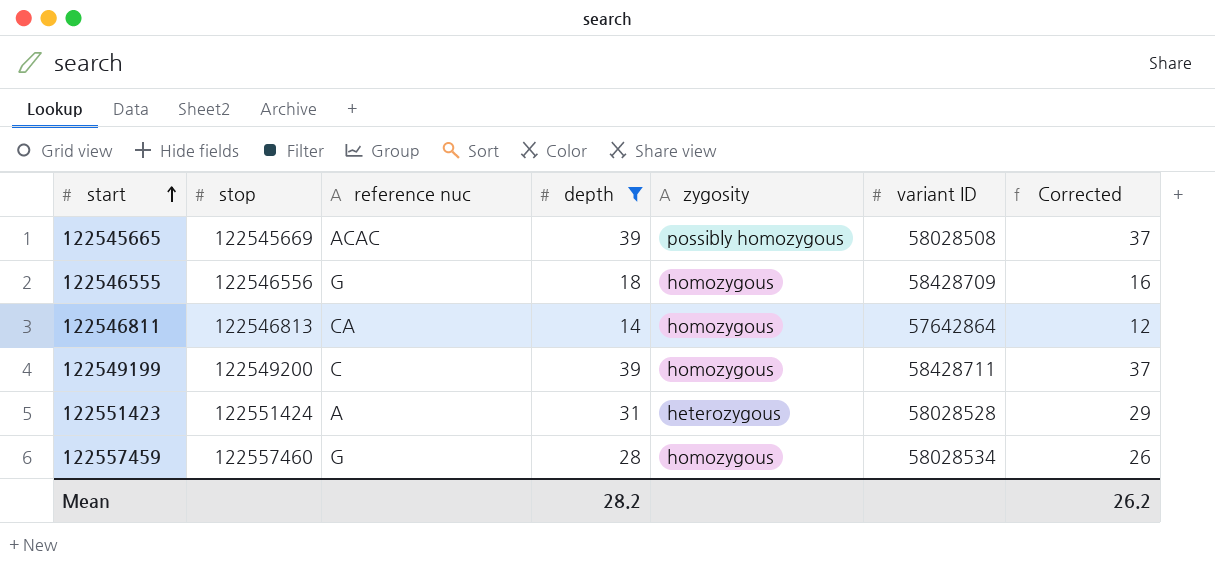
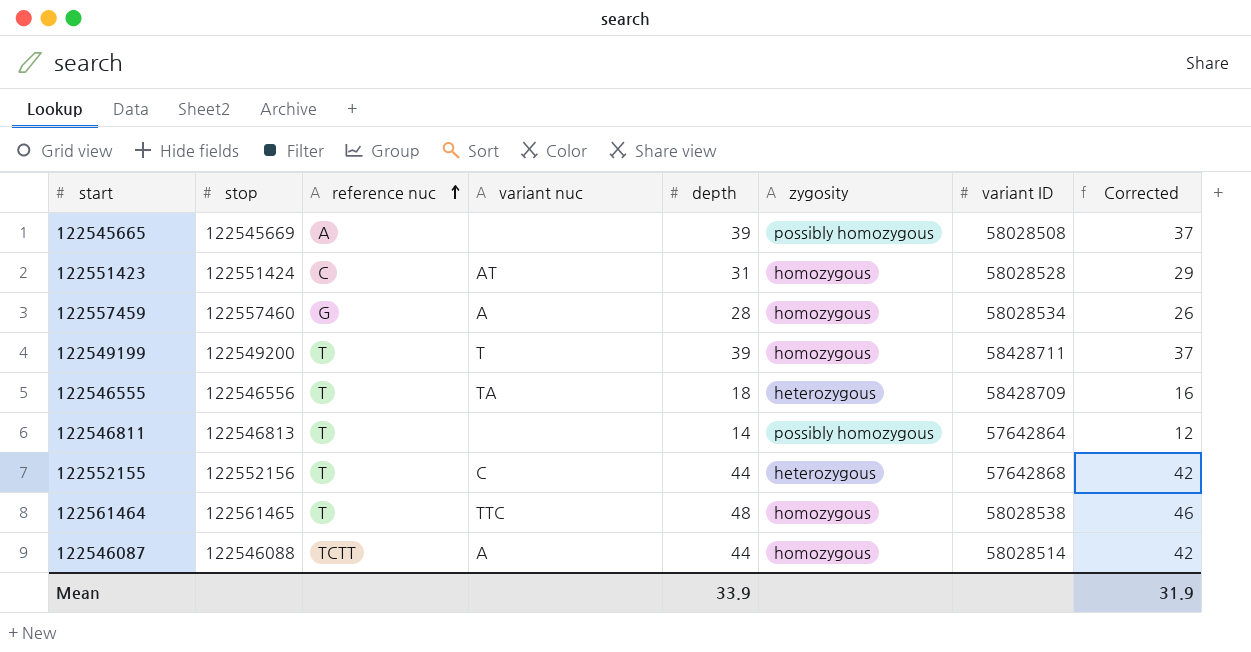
filter: depth <= 39 -> none
row order: start ascending -> reference nuc ascending
column variant nuc | position: none -> 4
122545665 | reference nuc: ACAC -> A
122551423 | reference nuc: A -> C
122551423 | zygosity: heterozygous -> homozygous
122549199 | reference nuc: C -> T
122546555 | reference nuc: G -> T
122546555 | zygosity: homozygous -> heterozygous
122546811 | reference nuc: CA -> T
122546811 | zygosity: homozygous -> possibly homozygous
Mean | depth: 28.2 -> 33.9
Mean | Corrected: 26.2 -> 31.9

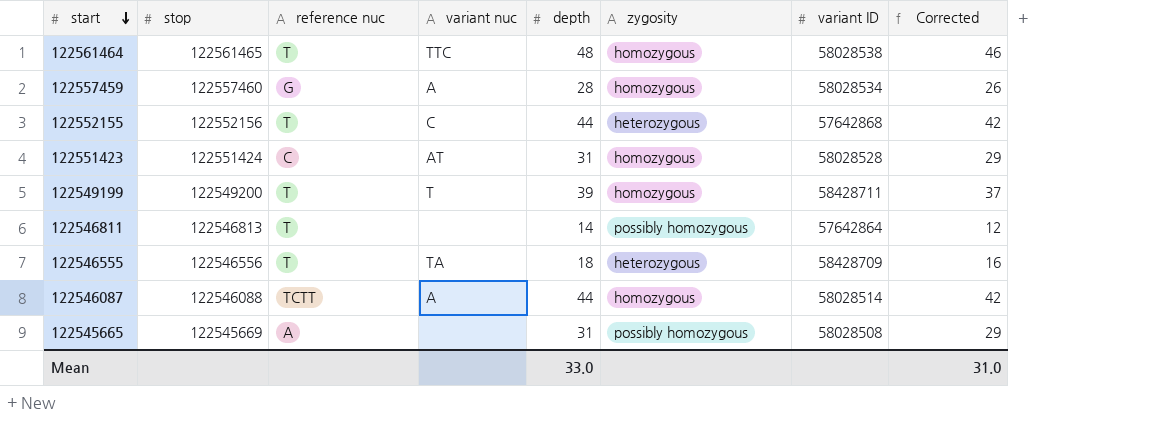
row order: reference nuc ascending -> start descending
122545665 | depth: 39 -> 31
122545665 | Corrected: 37 -> 29
Mean | depth: 33.9 -> 33.0
Mean | Corrected: 31.9 -> 31.0

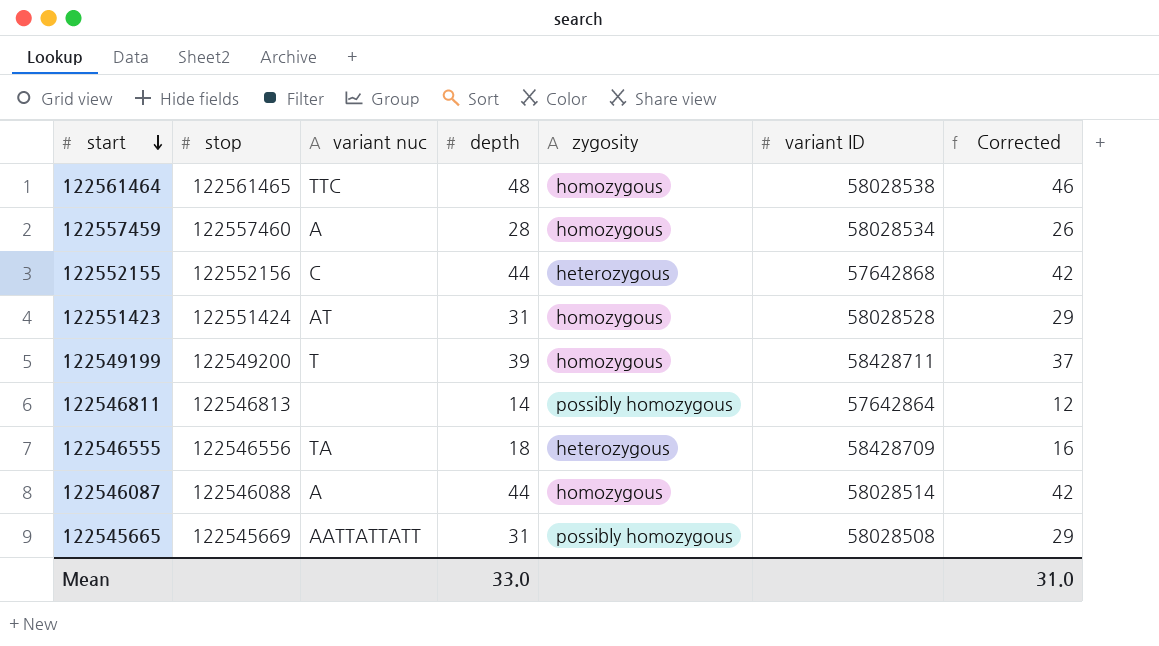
column reference nuc | position: 3 -> none
122545665 | variant nuc: none -> AATTATTATT

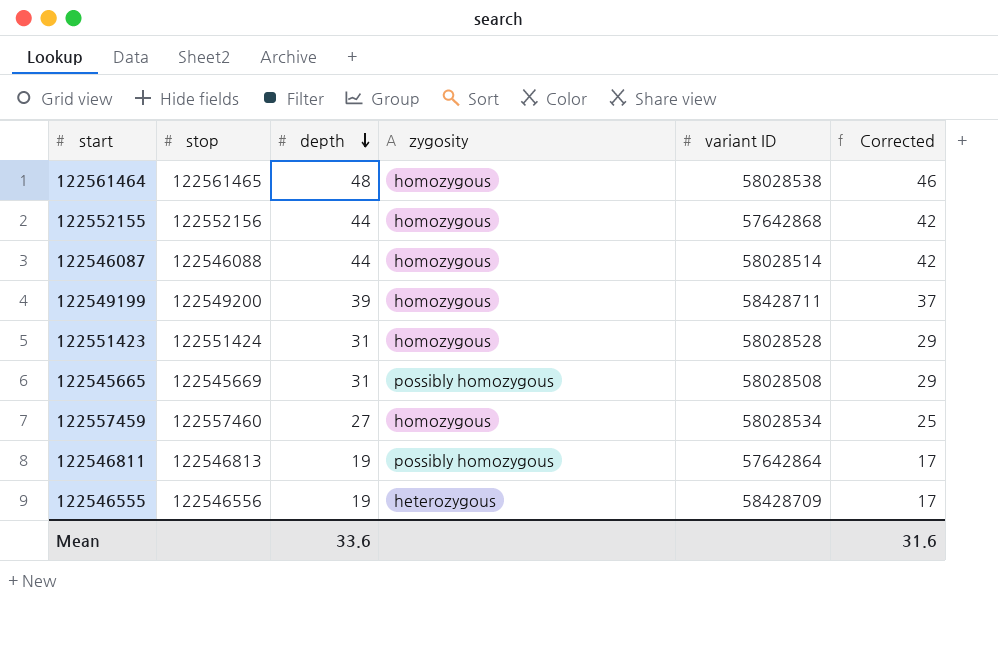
row order: start descending -> depth descending
column variant nuc | position: 3 -> none
122552155 | zygosity: heterozygous -> homozygous
122557459 | depth: 28 -> 27
122557459 | Corrected: 26 -> 25
122546811 | depth: 14 -> 19
122546811 | Corrected: 12 -> 17
122546555 | depth: 18 -> 19
122546555 | Corrected: 16 -> 17
Mean | depth: 33.0 -> 33.6
Mean | Corrected: 31.0 -> 31.6

